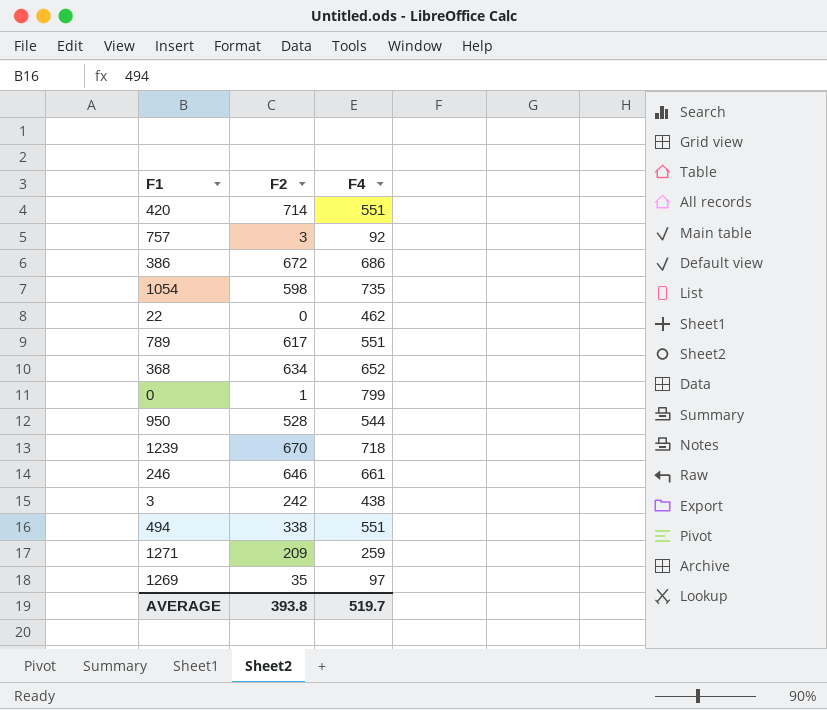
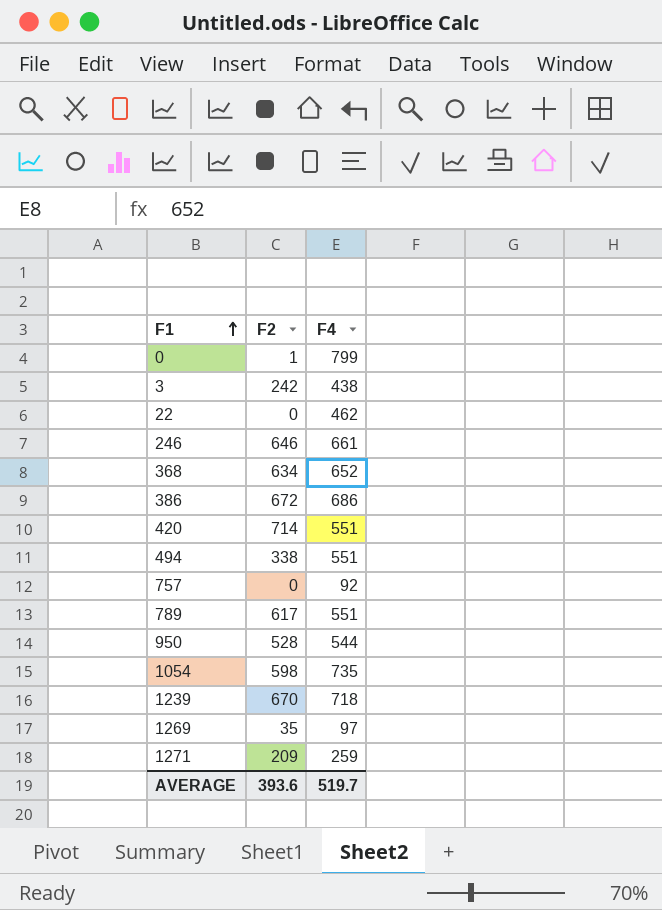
row order: none -> F1 ascending
757 | F2: 3 -> 0
AVERAGE | F2: 393.8 -> 393.6

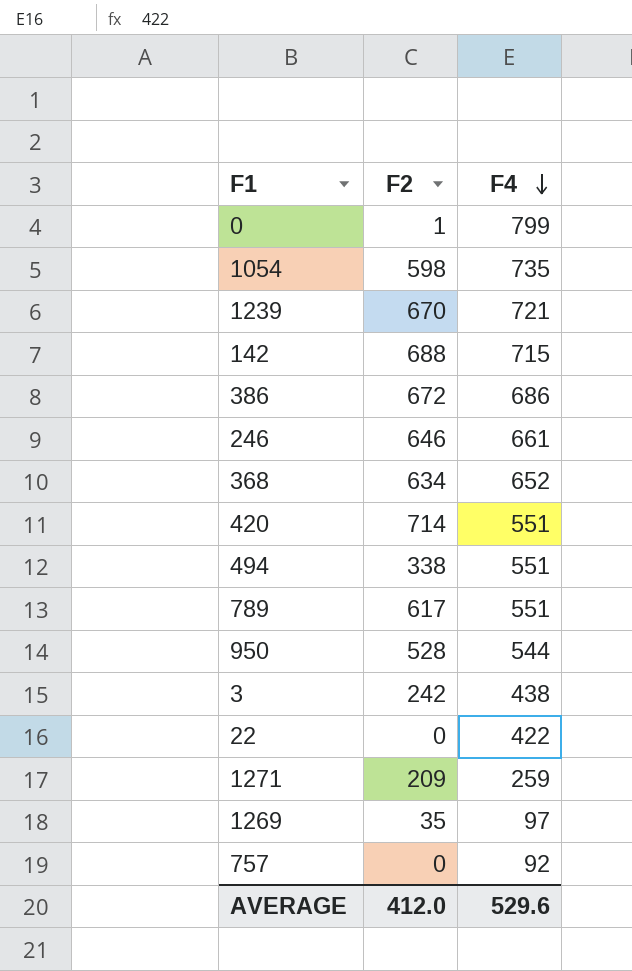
row order: F1 ascending -> F4 descending
1239 | F4: 718 -> 721
row 142: none -> 688 | 715
22 | F4: 462 -> 422
AVERAGE | F2: 393.6 -> 412.0
AVERAGE | F4: 519.7 -> 529.6

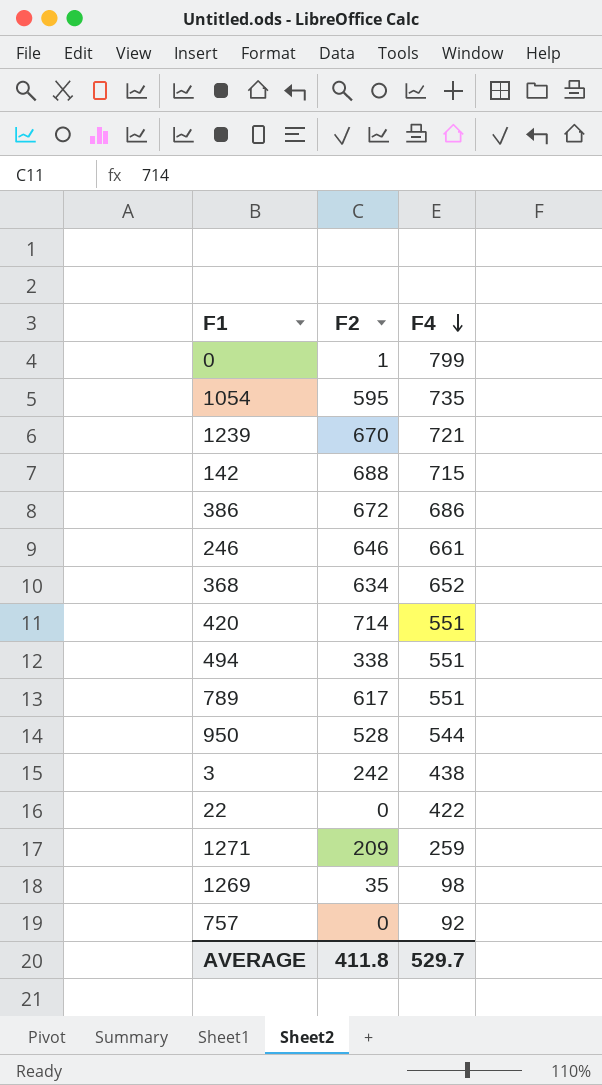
1054 | F2: 598 -> 595
1269 | F4: 97 -> 98
AVERAGE | F2: 412.0 -> 411.8
AVERAGE | F4: 529.6 -> 529.7

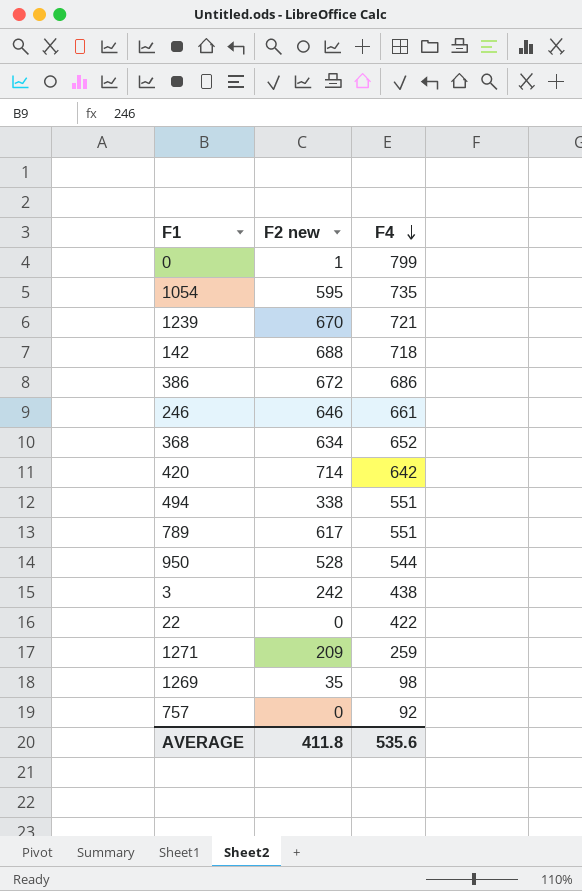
column name: F2 -> F2 new
142 | F4: 715 -> 718
420 | F4: 551 -> 642
AVERAGE | F4: 529.7 -> 535.6

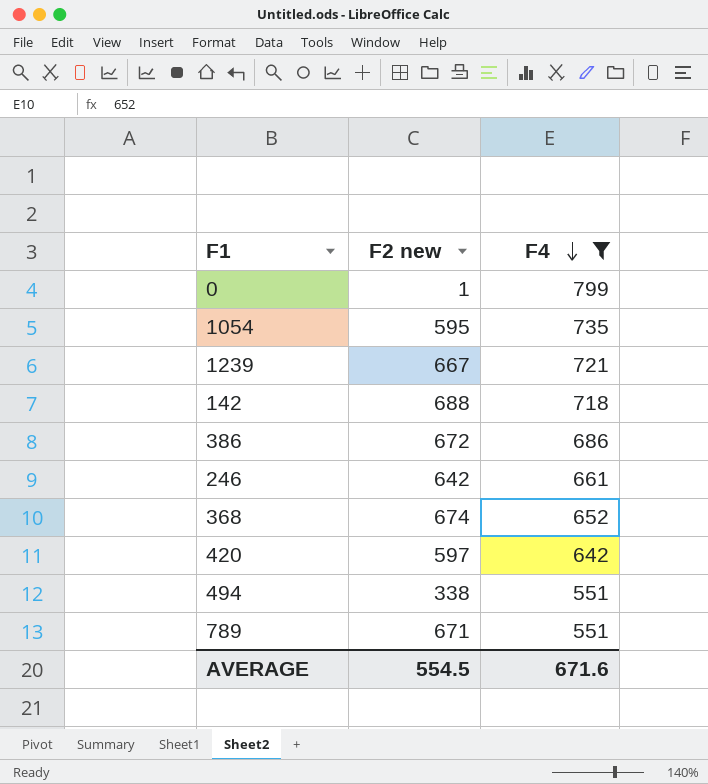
filter: none -> F4 >= 551
1239 | F2 new: 670 -> 667
246 | F2 new: 646 -> 642
368 | F2 new: 634 -> 674
420 | F2 new: 714 -> 597
789 | F2 new: 617 -> 671
AVERAGE | F2 new: 411.8 -> 554.5
AVERAGE | F4: 535.6 -> 671.6

